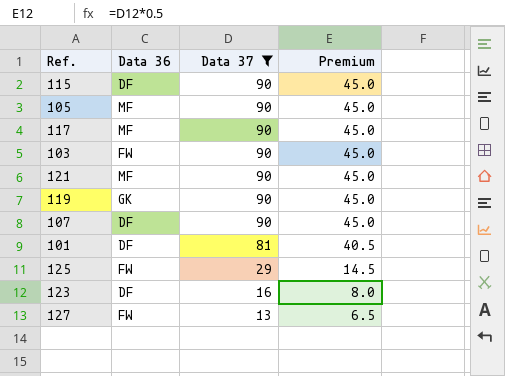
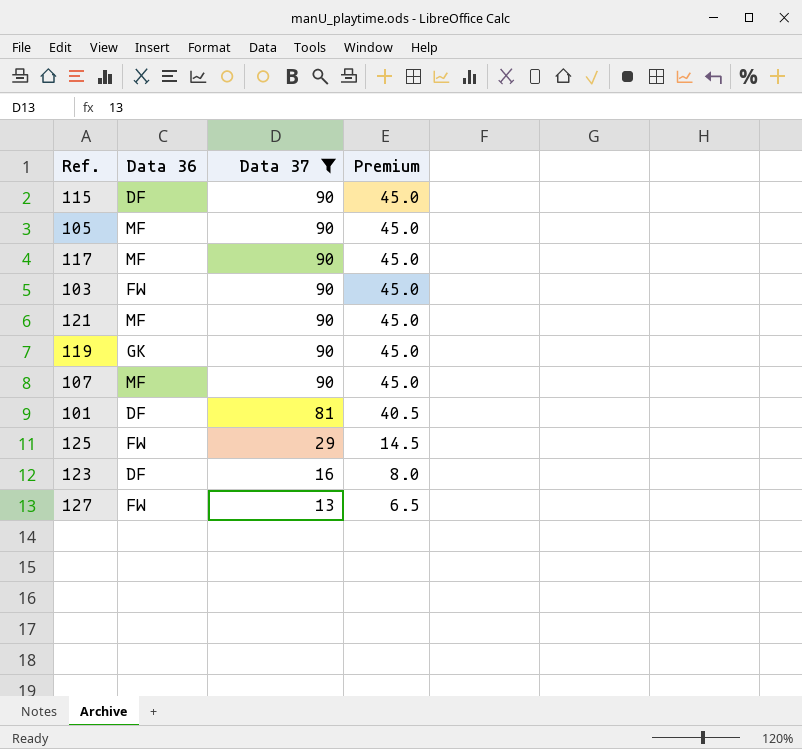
107 | Data 36: DF -> MF

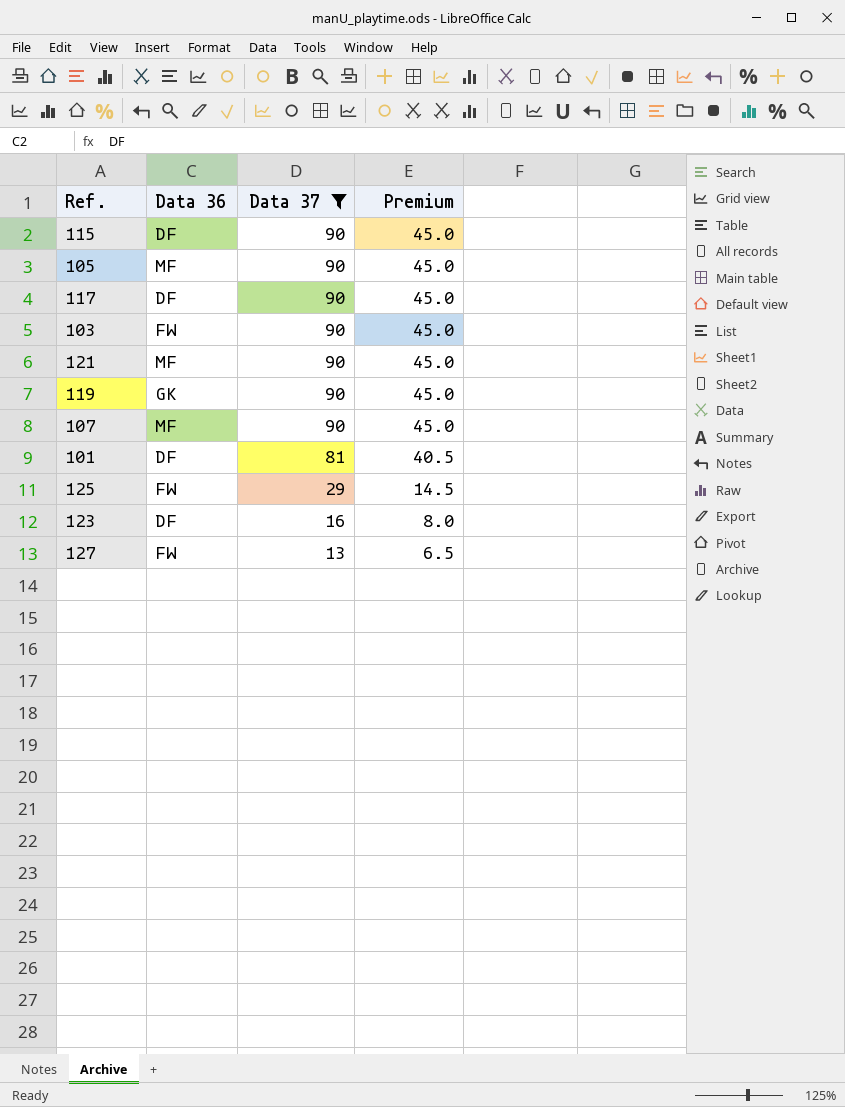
117 | Data 36: MF -> DF

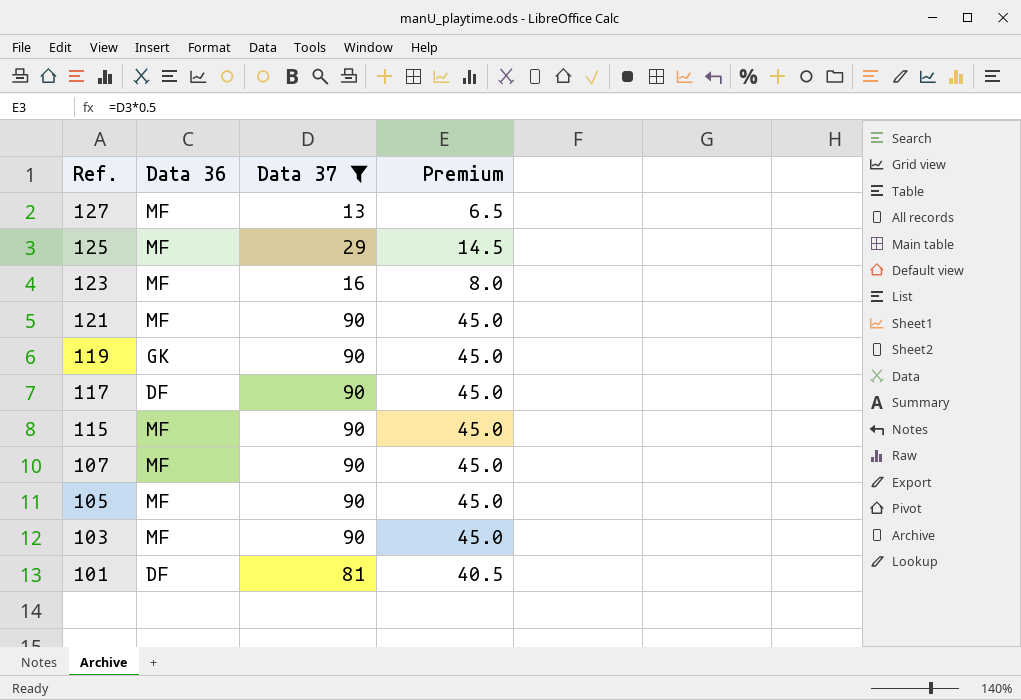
row order: Data 37 descending -> Ref. descending
127 | Data 36: FW -> MF
125 | Data 36: FW -> MF
123 | Data 36: DF -> MF
115 | Data 36: DF -> MF
103 | Data 36: FW -> MF

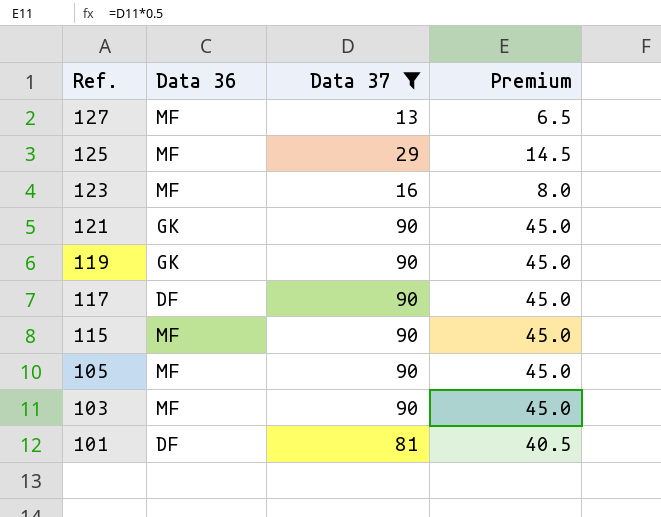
row 107: MF | 90 | 45.0 -> none
121 | Data 36: MF -> GK

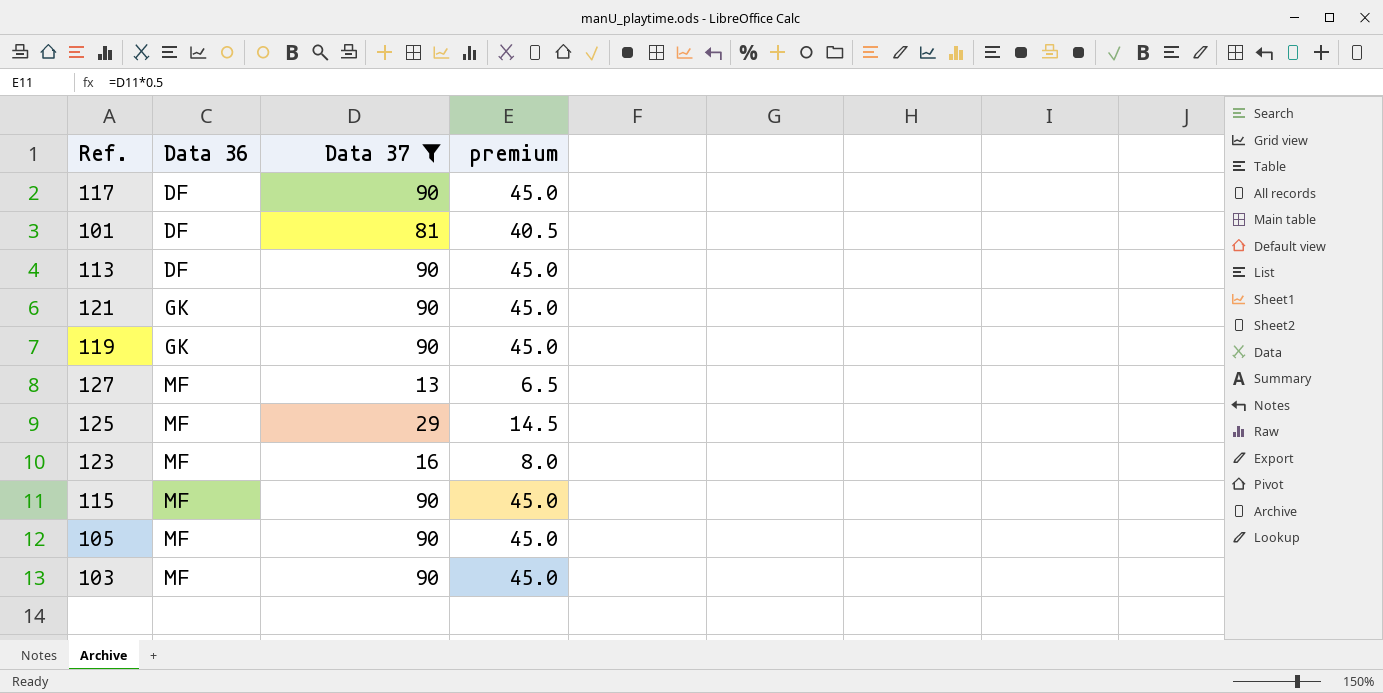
row order: Ref. descending -> Data 36 ascending
column name: Premium -> premium
row 113: none -> DF | 90 | 45.0

